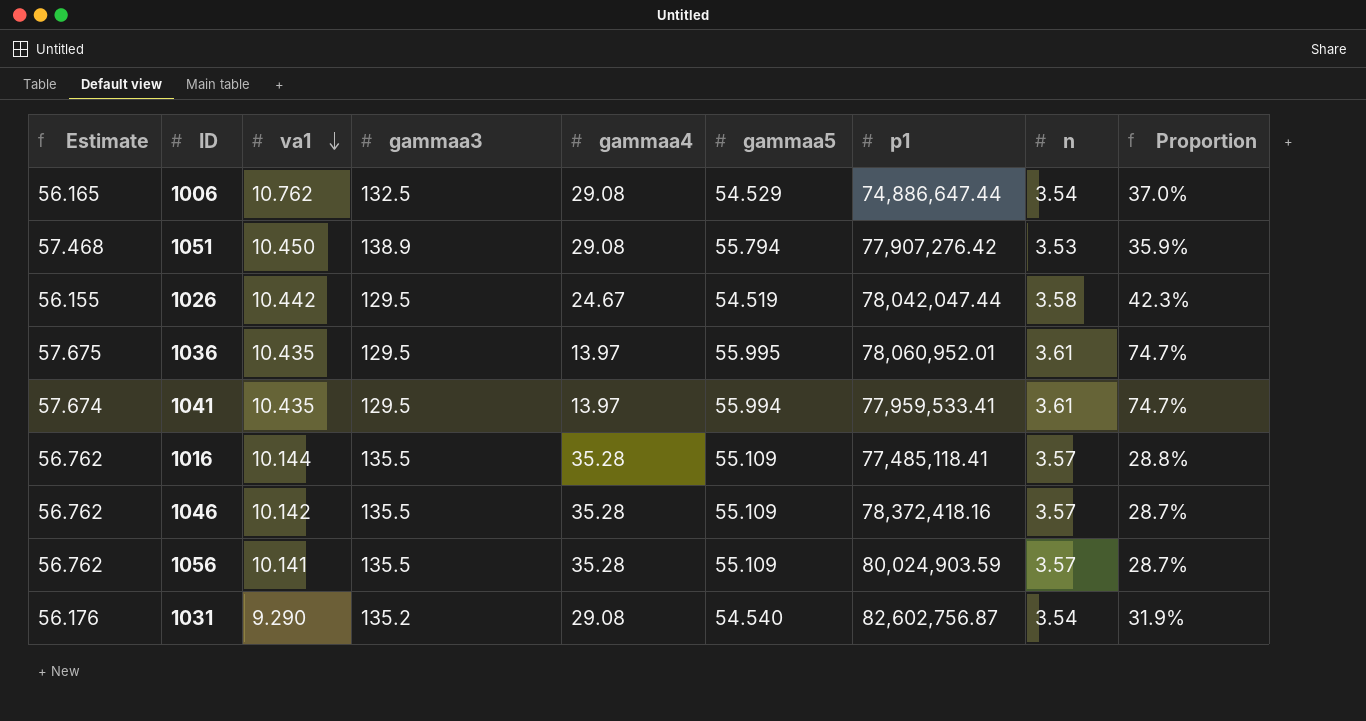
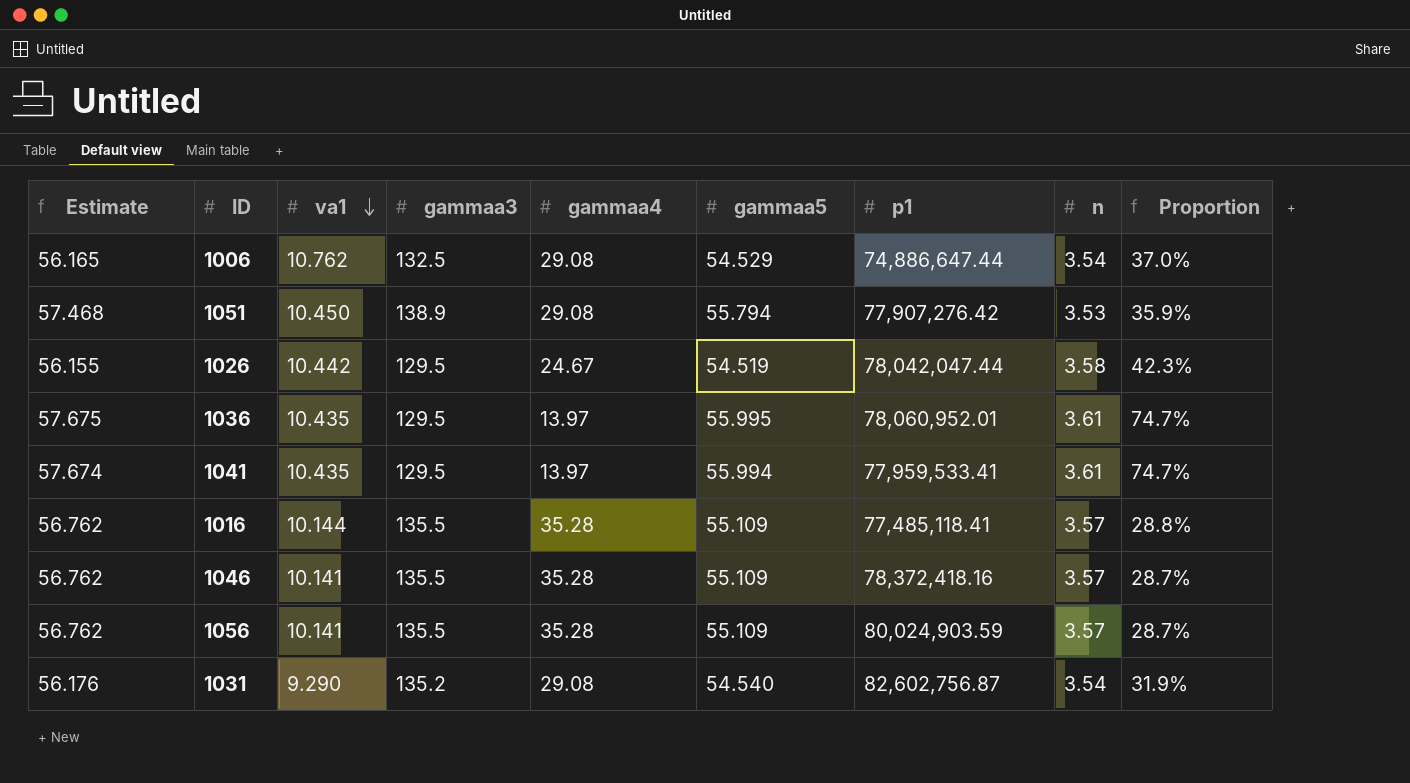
1046 | va1: 10.142 -> 10.141

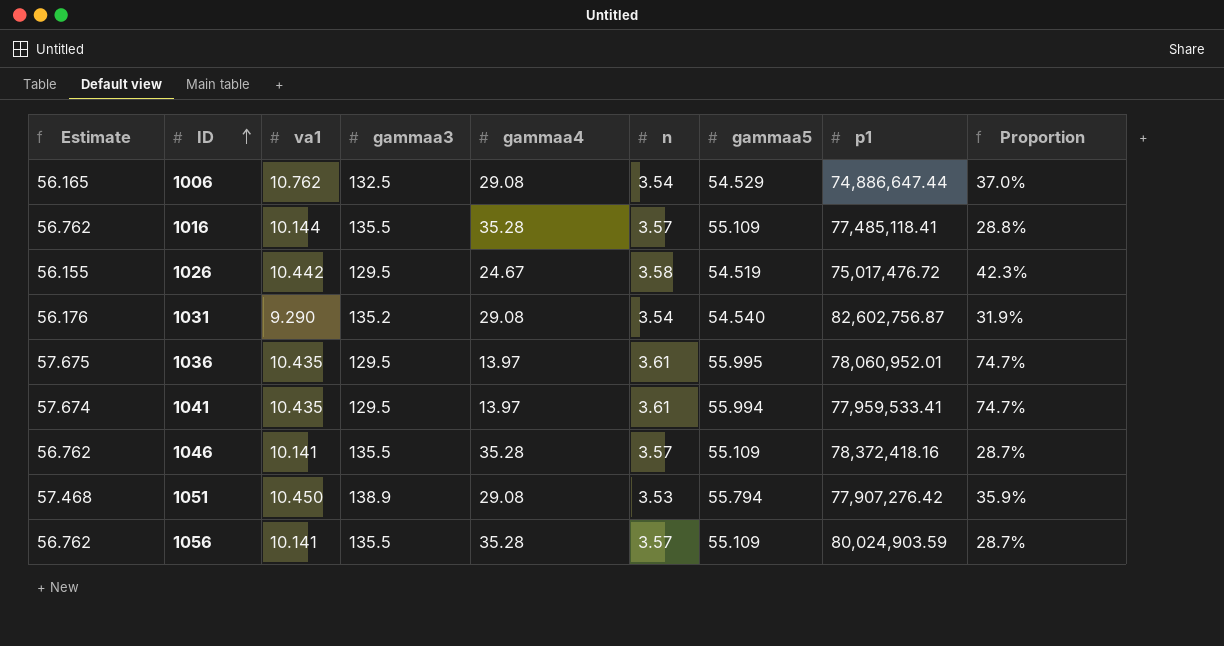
row order: va1 descending -> ID ascending
column n | position: 8 -> 6
1026 | p1: 78,042,047.44 -> 75,017,476.72

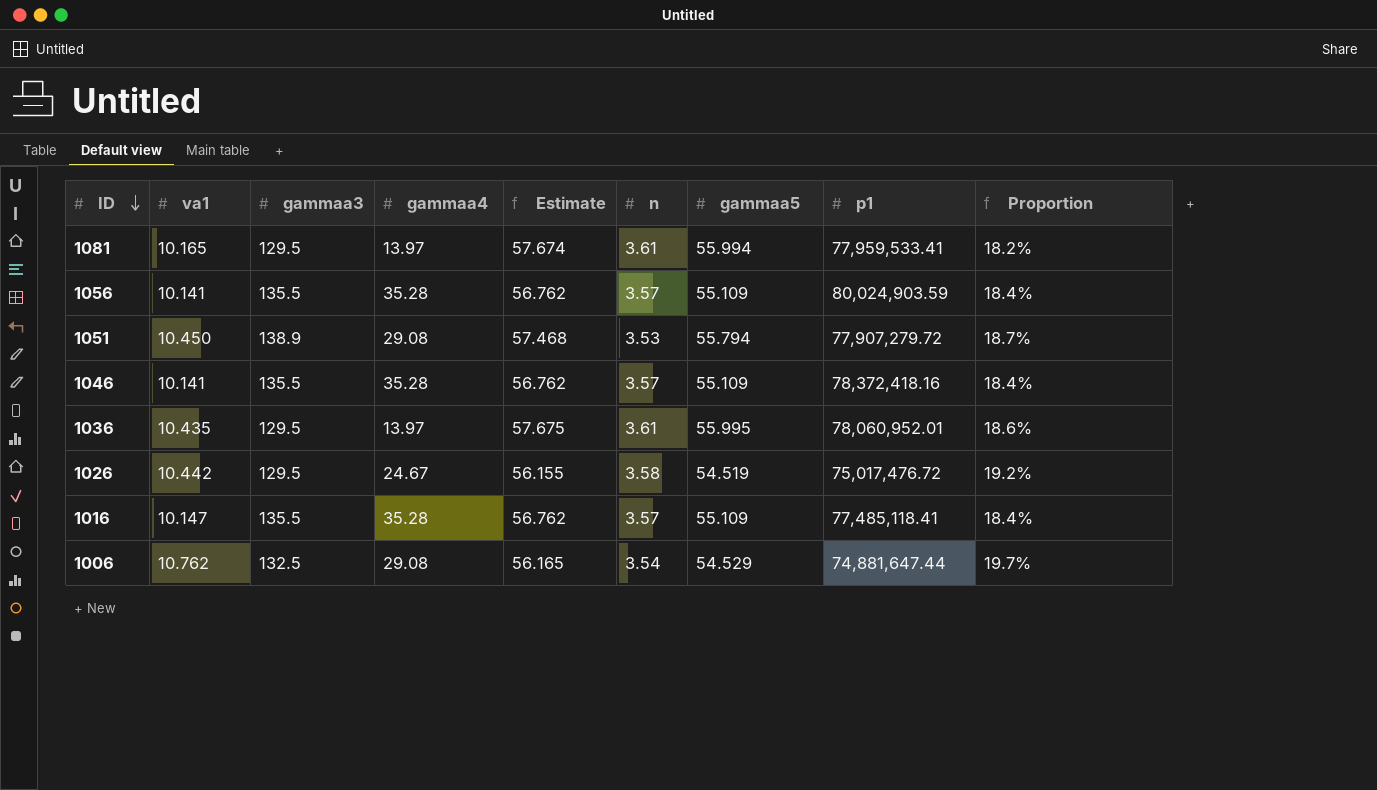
row order: ID ascending -> ID descending
column Estimate | position: 1 -> 5
column Proportion | formula: [va1] / [gammaa4] -> [va1] / [gammaa5]
row 1031: 56.176 | 9.290 | 135.2 | 29.08 | 3.54 | 54.540 | 82,602,756.87 | 31.9% -> none
row 1041: 57.674 | 10.435 | 129.5 | 13.97 | 3.61 | 55.994 | 77,959,533.41 | 74.7% -> none
row 1081: none -> 10.165 | 129.5 | 13.97 | 57.674 | 3.61 | 55.994 | 77,959,533.41 | 18.2%
1051 | p1: 77,907,276.42 -> 77,907,279.72
1016 | va1: 10.144 -> 10.147
1006 | p1: 74,886,647.44 -> 74,881,647.44

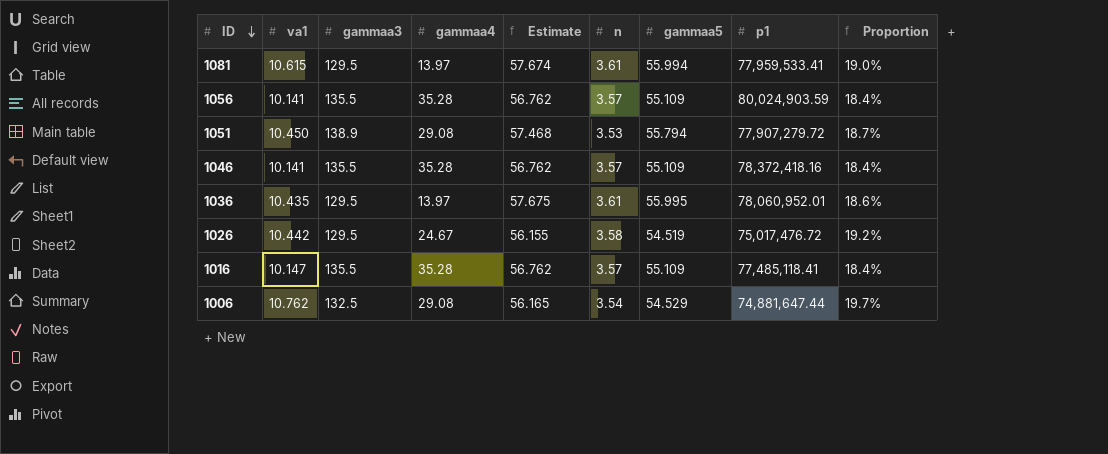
1081 | va1: 10.165 -> 10.615
1081 | Proportion: 18.2% -> 19.0%

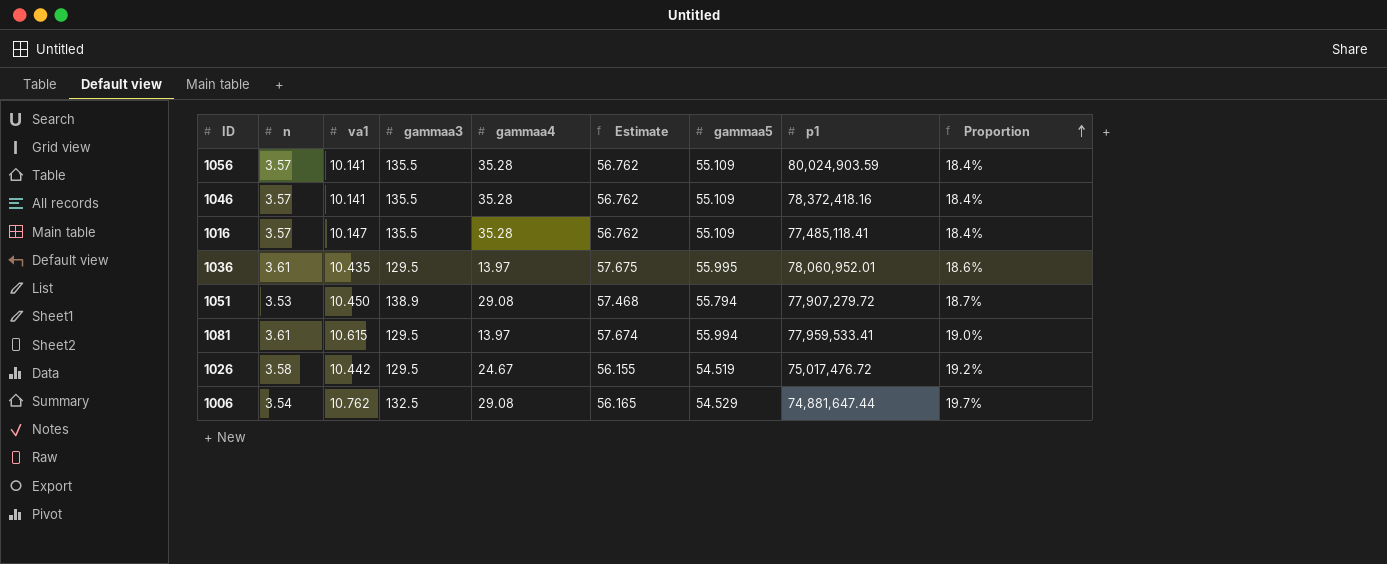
row order: ID descending -> Proportion ascending
column n | position: 6 -> 2

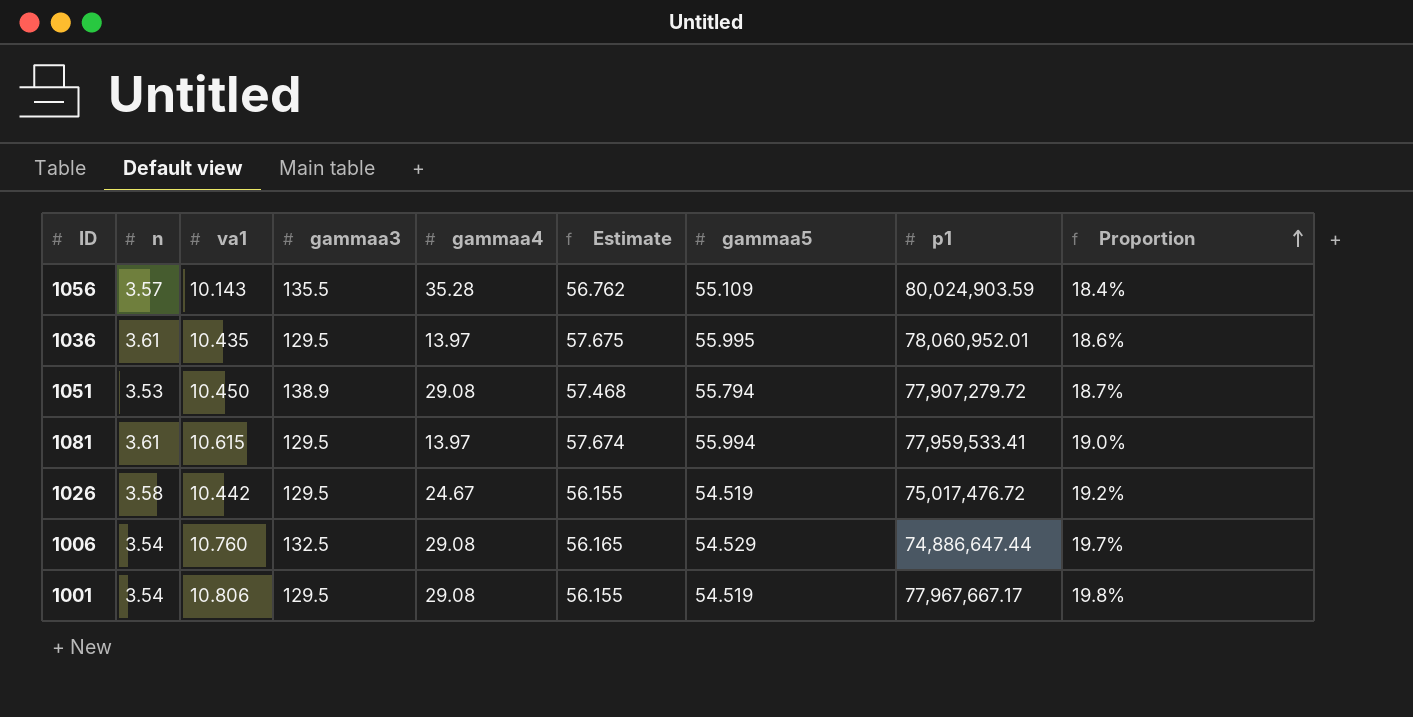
row 1046: 3.57 | 10.141 | 135.5 | 35.28 | 56.762 | 55.109 | 78,372,418.16 | 18.4% -> none
row 1016: 3.57 | 10.147 | 135.5 | 35.28 | 56.762 | 55.109 | 77,485,118.41 | 18.4% -> none
1056 | va1: 10.141 -> 10.143
1006 | va1: 10.762 -> 10.760
1006 | p1: 74,881,647.44 -> 74,886,647.44
row 1001: none -> 3.54 | 10.806 | 129.5 | 29.08 | 56.155 | 54.519 | 77,967,667.17 | 19.8%

